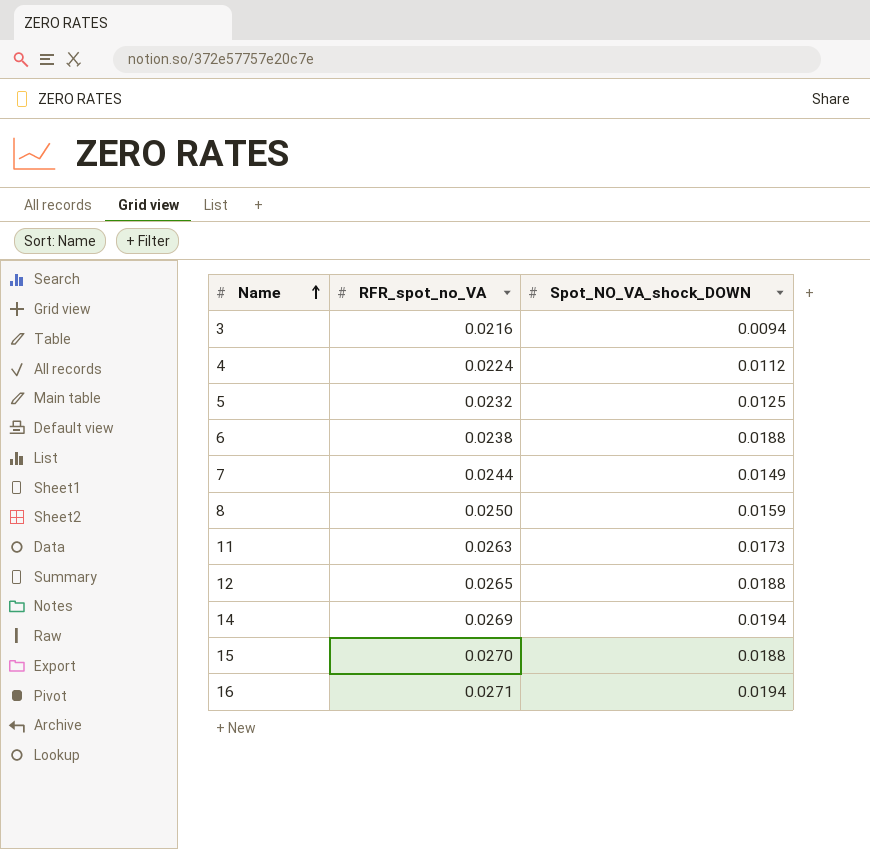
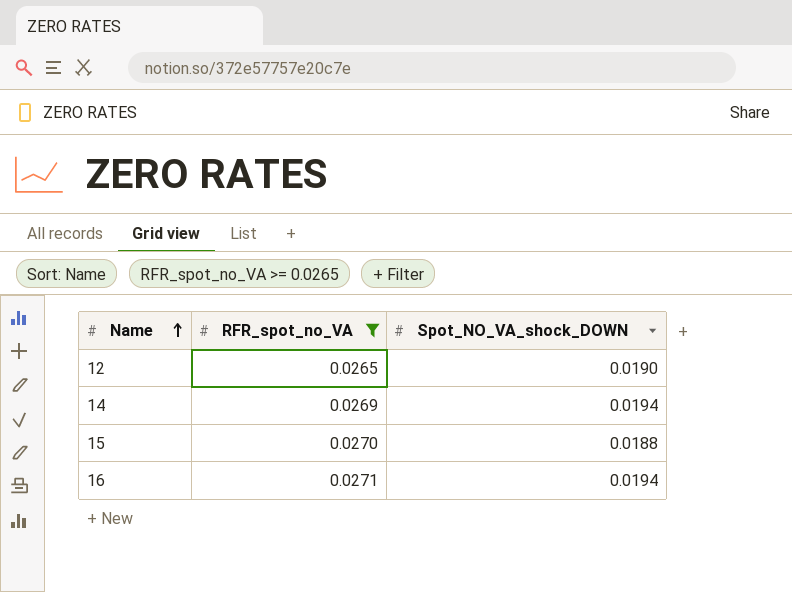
filter: none -> RFR_spot_no_VA >= 0.0265
12 | Spot_NO_VA_shock_DOWN: 0.0188 -> 0.0190

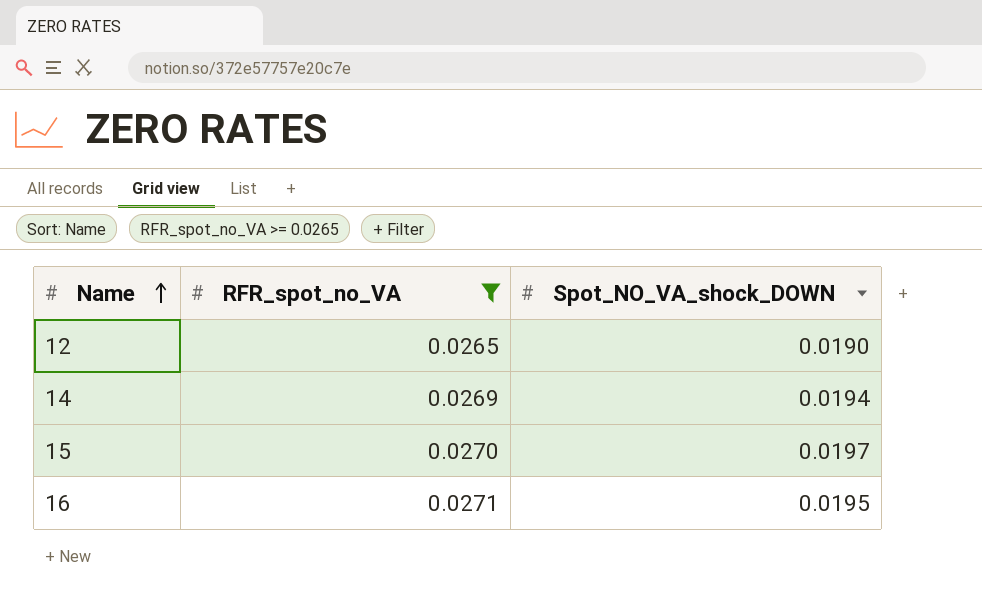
15 | Spot_NO_VA_shock_DOWN: 0.0188 -> 0.0197
16 | Spot_NO_VA_shock_DOWN: 0.0194 -> 0.0195

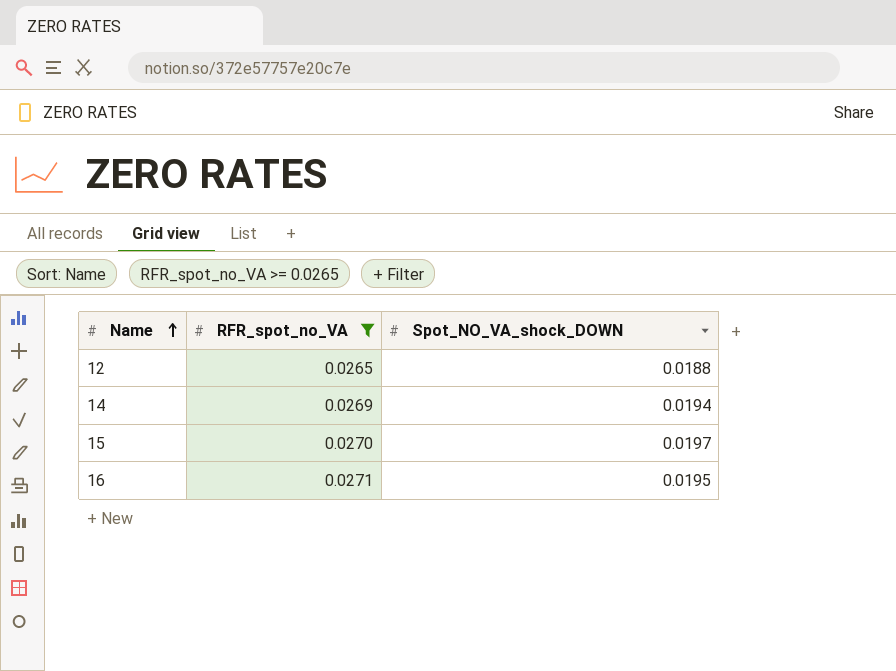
12 | Spot_NO_VA_shock_DOWN: 0.0190 -> 0.0188

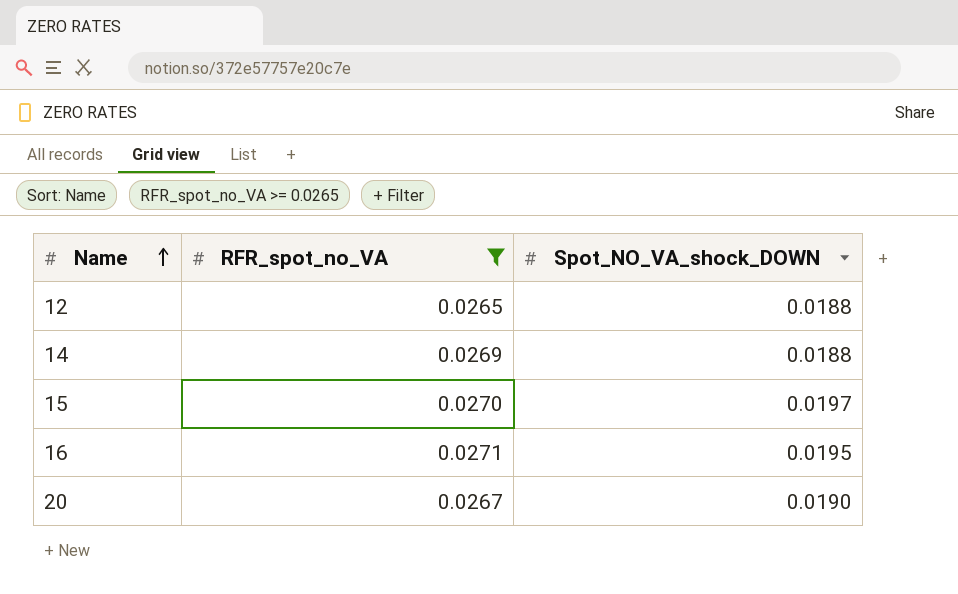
14 | Spot_NO_VA_shock_DOWN: 0.0194 -> 0.0188
row 20: none -> 0.0267 | 0.0190

